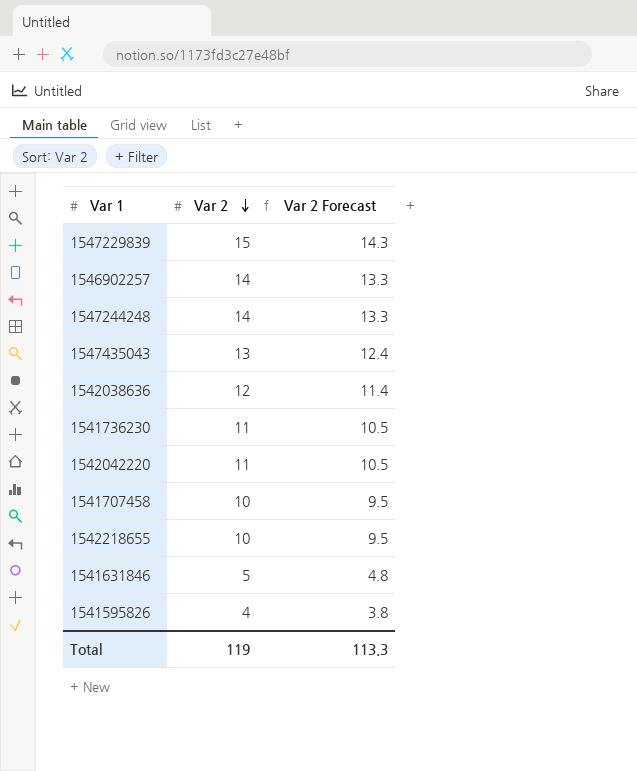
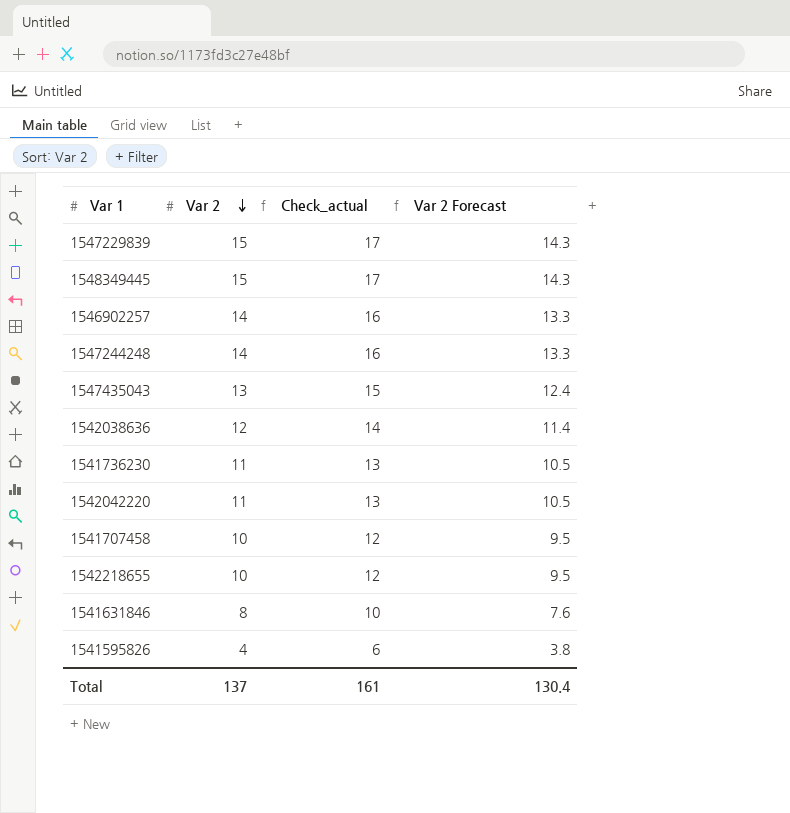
column Check_actual | formula: none -> [Var 2] + 2
row 1548349445: none -> 15 | 17 | 14.3
1541631846 | Var 2: 5 -> 8
1541631846 | Var 2 Forecast: 4.8 -> 7.6
Total | Var 2: 119 -> 137
Total | Var 2 Forecast: 113.3 -> 130.4

